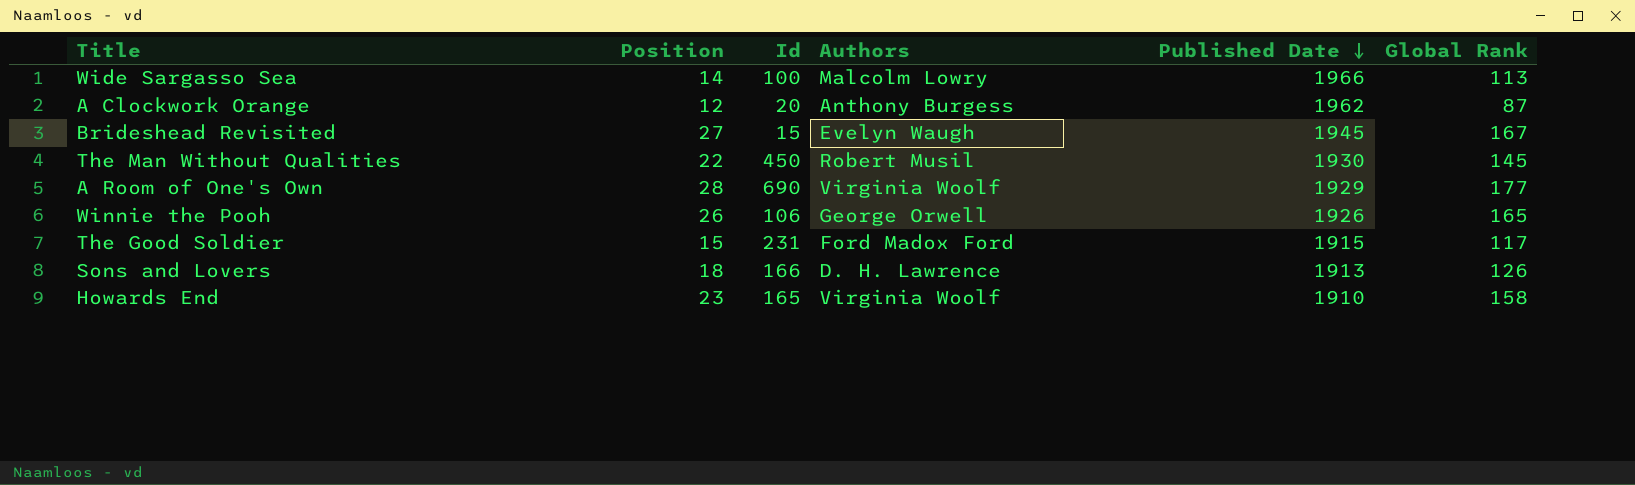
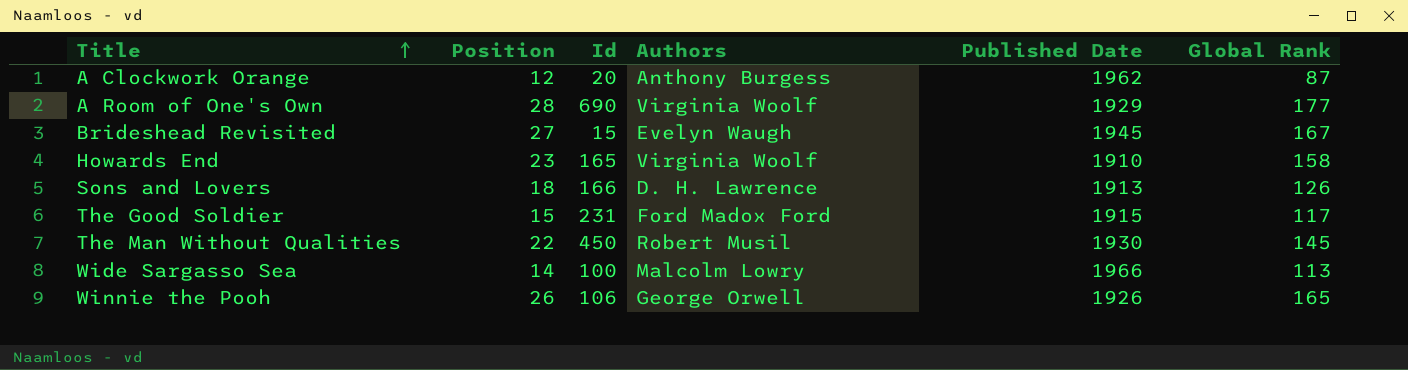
row order: Published Date descending -> Title ascending

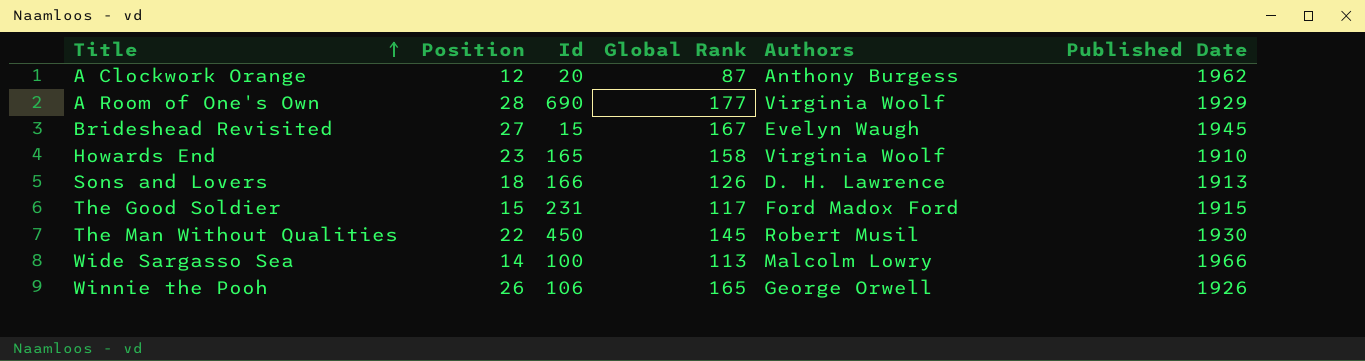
column Global Rank | position: 6 -> 4

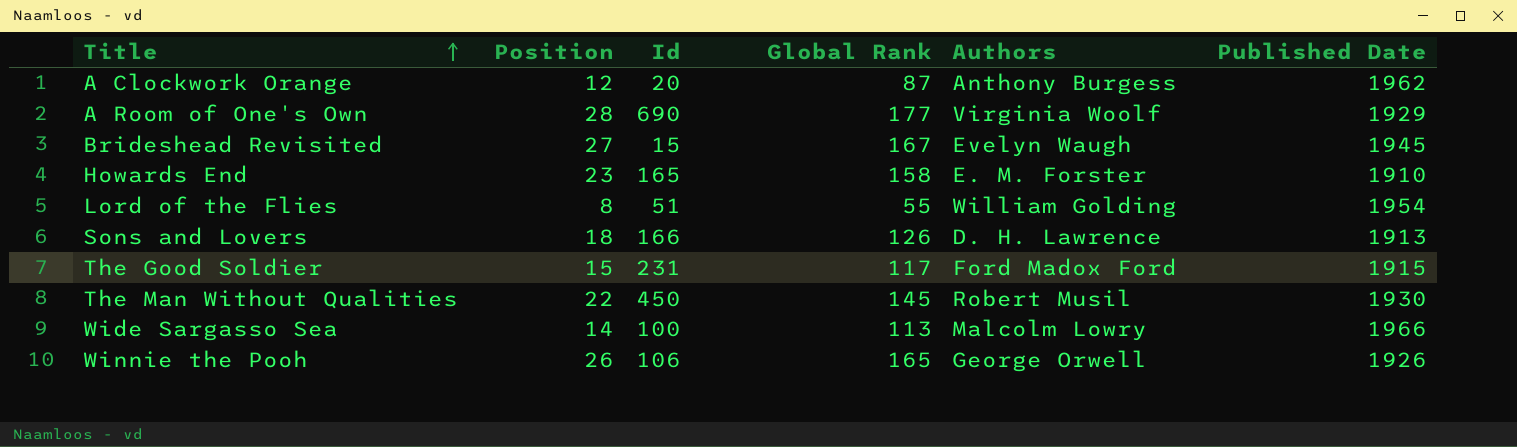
Howards End | Authors: Virginia Woolf -> E. M. Forster
row Lord of the Flies: none -> 8 | 51 | 55 | William Golding | 1954

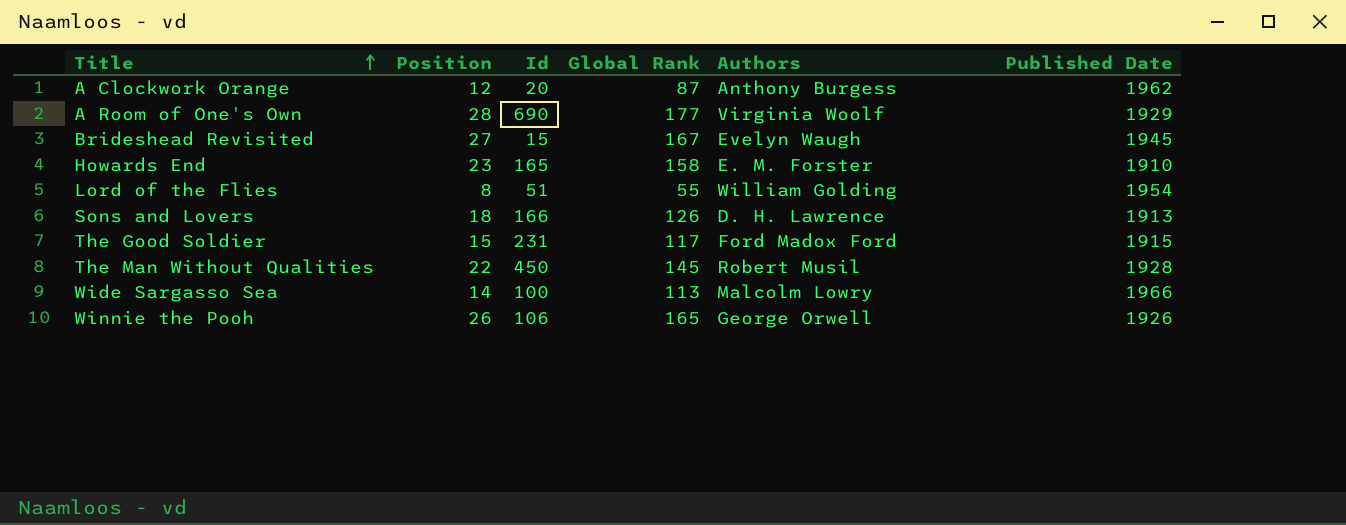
The Man Without Qualities | Published Date: 1930 -> 1928

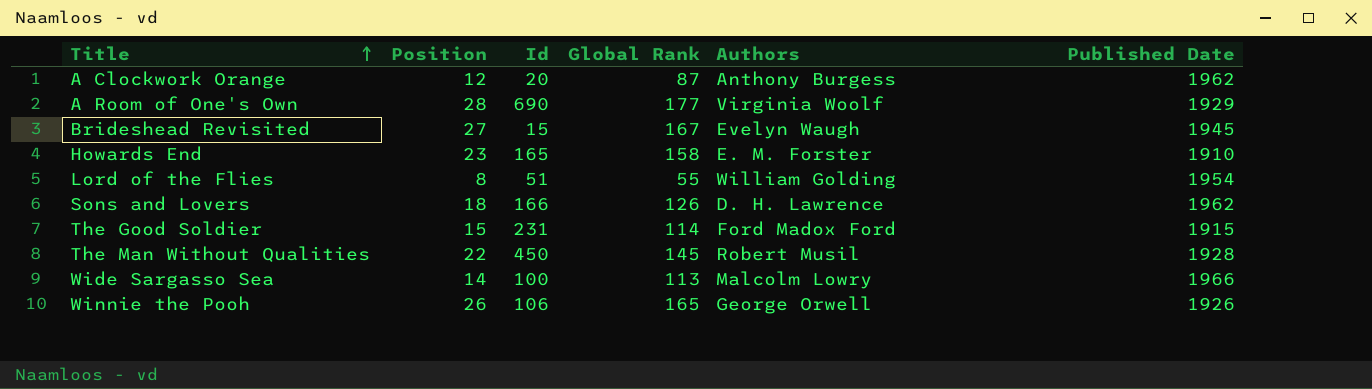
Sons and Lovers | Published Date: 1913 -> 1962
The Good Soldier | Global Rank: 117 -> 114

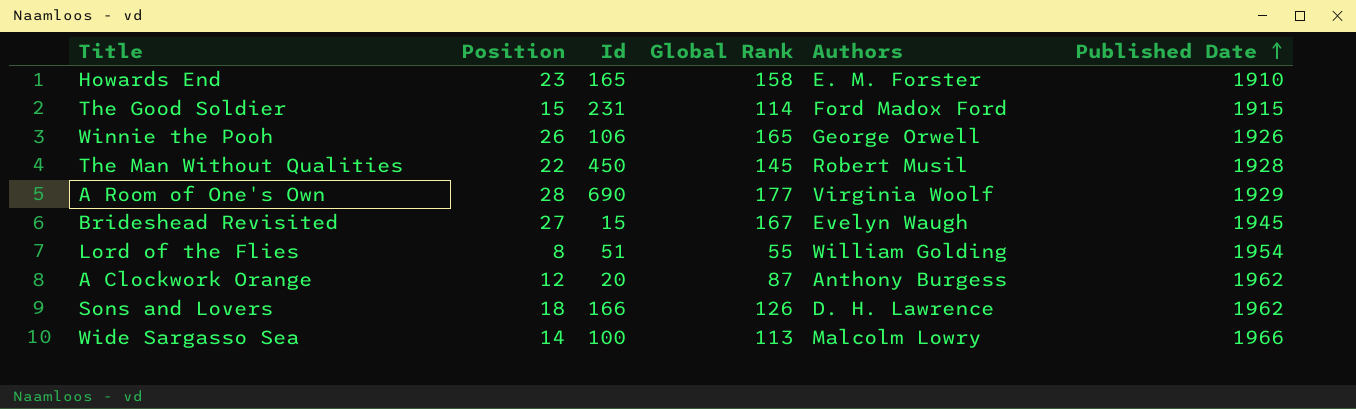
row order: Title ascending -> Published Date ascending

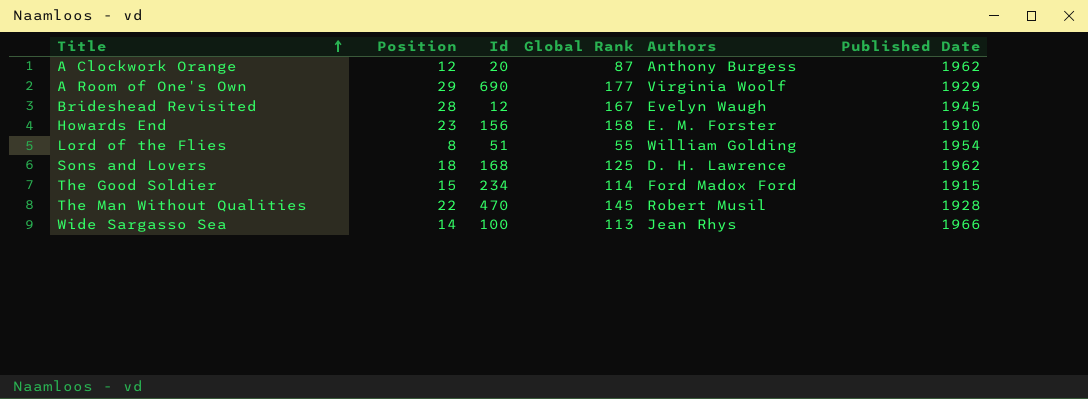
row order: Published Date ascending -> Title ascending
row Winnie the Pooh: 26 | 106 | 165 | George Orwell | 1926 -> none
A Room of One's Own | Position: 28 -> 29
Brideshead Revisited | Position: 27 -> 28
Brideshead Revisited | Id: 15 -> 12
Howards End | Id: 165 -> 156
Sons and Lovers | Id: 166 -> 168
Sons and Lovers | Global Rank: 126 -> 125
The Good Soldier | Id: 231 -> 234
The Man Without Qualities | Id: 450 -> 470
Wide Sargasso Sea | Authors: Malcolm Lowry -> Jean Rhys

